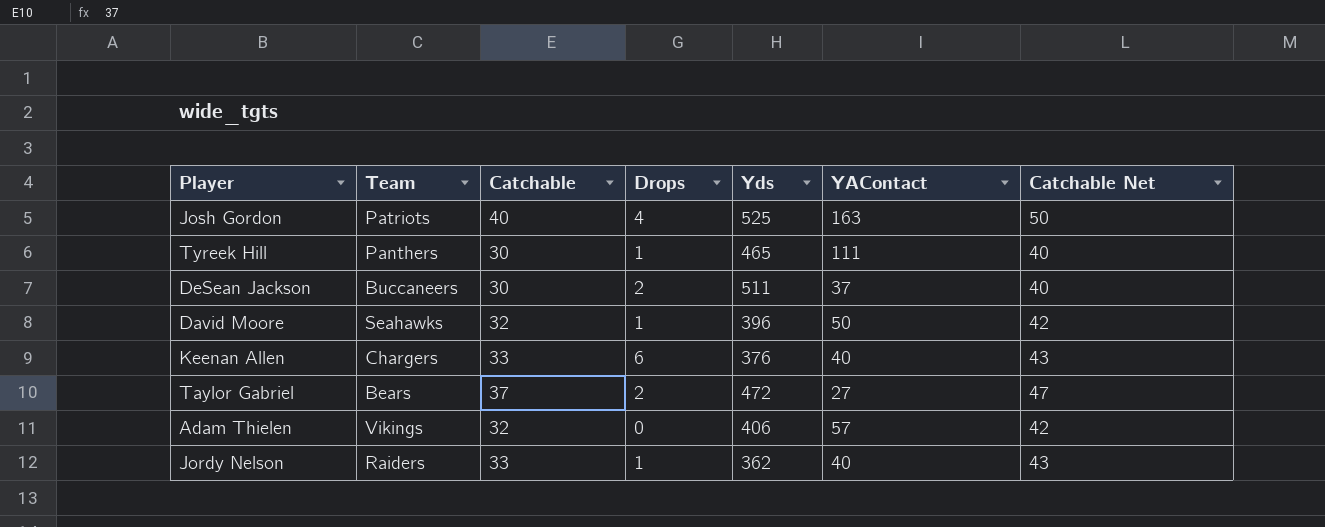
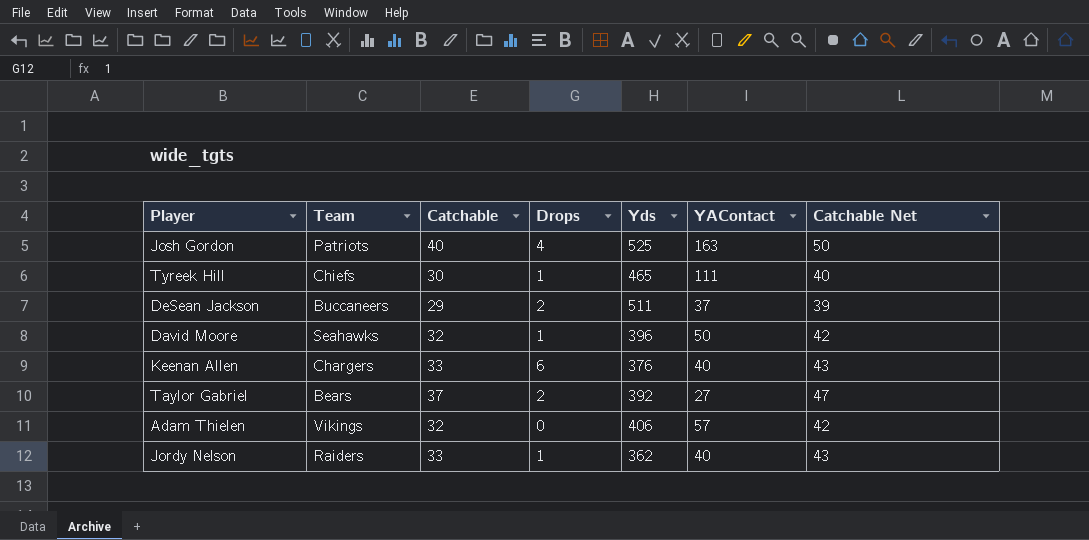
Tyreek Hill | Team: Panthers -> Chiefs
DeSean Jackson | Catchable: 30 -> 29
DeSean Jackson | Catchable Net: 40 -> 39
Taylor Gabriel | Yds: 472 -> 392

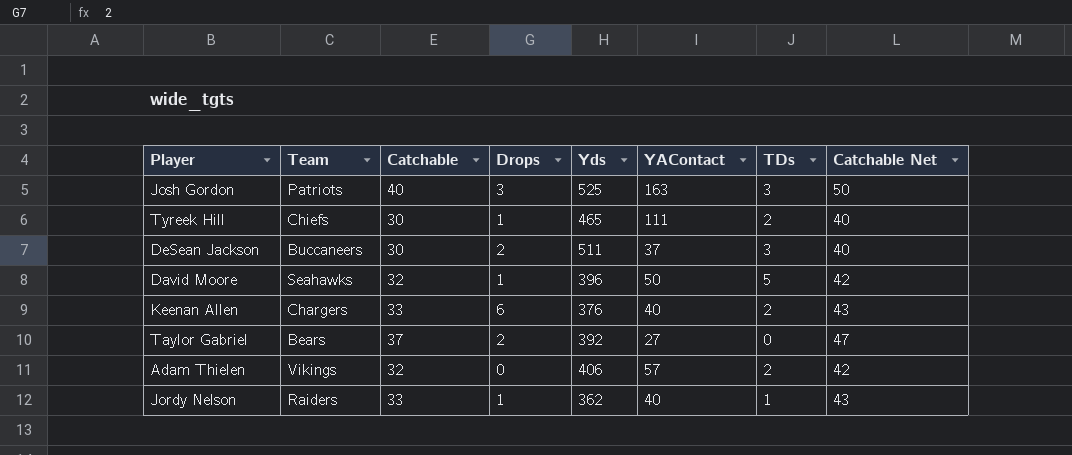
column TDs | position: none -> 7
Josh Gordon | Drops: 4 -> 3
DeSean Jackson | Catchable: 29 -> 30
DeSean Jackson | Catchable Net: 39 -> 40

